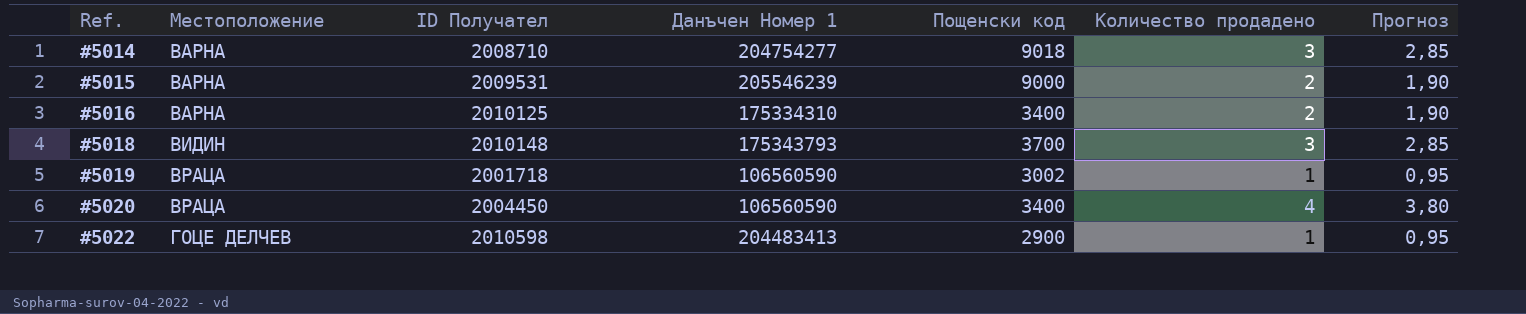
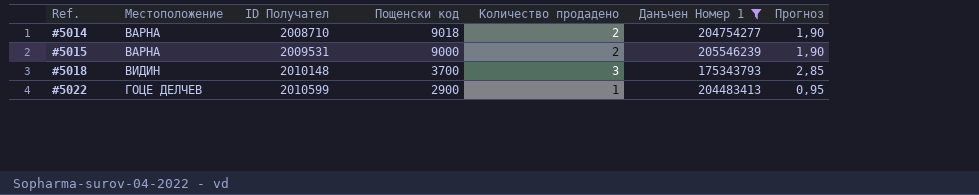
filter: none -> Данъчен Номер 1 >= 175343793
column Данъчен Номер 1 | position: 4 -> 6
#5014 | Количество продадено: 3 -> 2
#5014 | Прогноз: 2,85 -> 1,90
#5022 | ID Получател: 2010598 -> 2010599

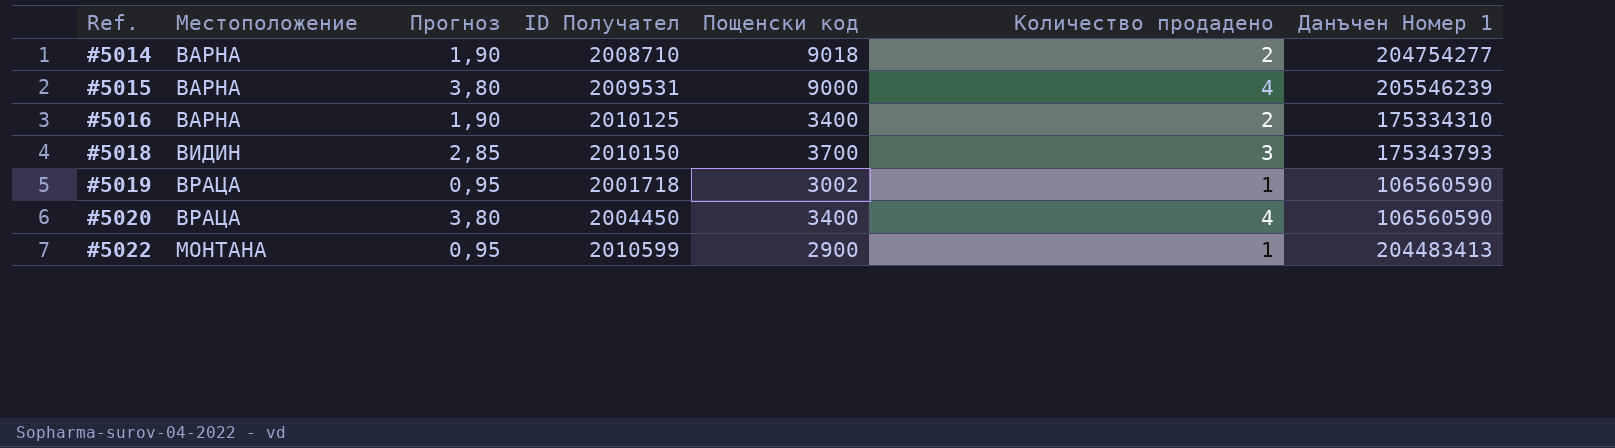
filter: Данъчен Номер 1 >= 175343793 -> none
column Прогноз | position: 7 -> 3
#5015 | Прогноз: 1,90 -> 3,80
#5015 | Количество продадено: 2 -> 4
#5018 | ID Получател: 2010148 -> 2010150
#5022 | Местоположение: ГОЦЕ ДЕЛЧЕВ -> МОНТАНА

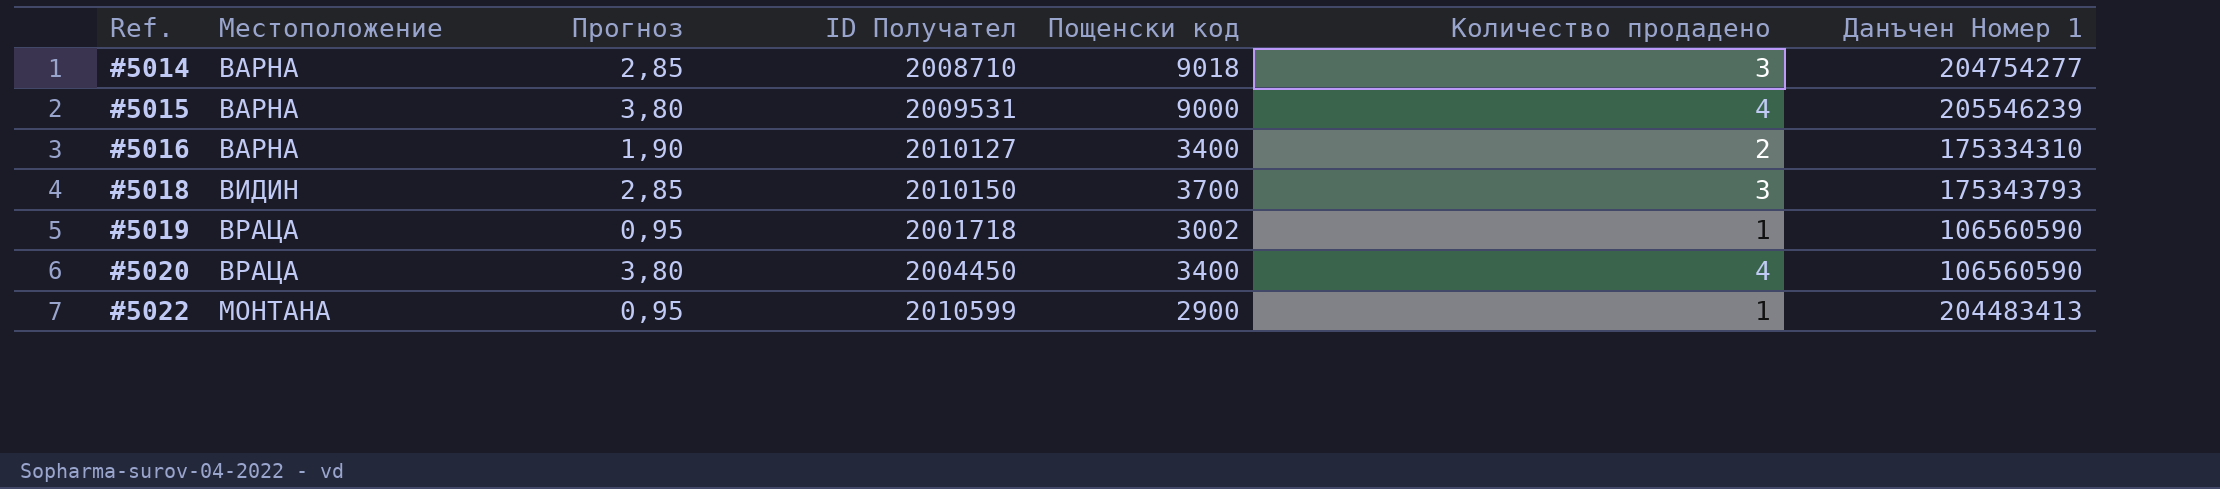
#5014 | Прогноз: 1,90 -> 2,85
#5014 | Количество продадено: 2 -> 3
#5016 | ID Получател: 2010125 -> 2010127

